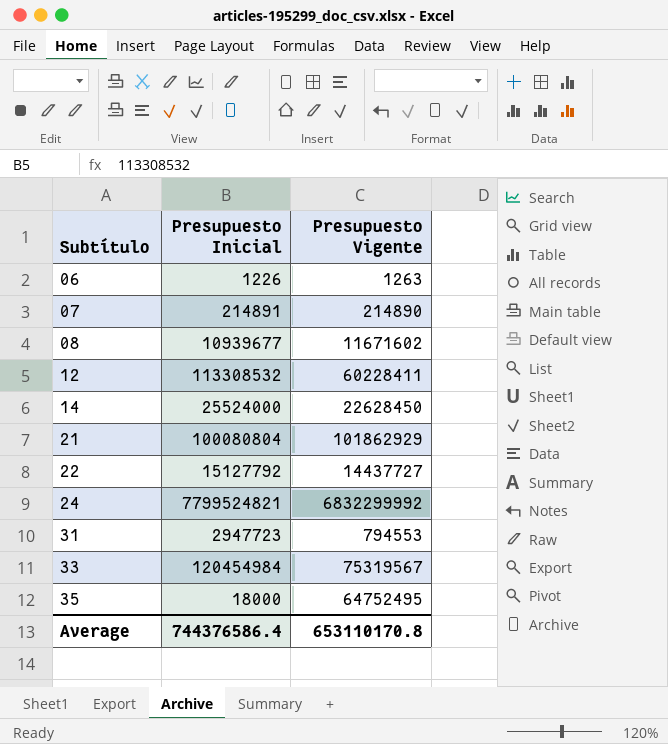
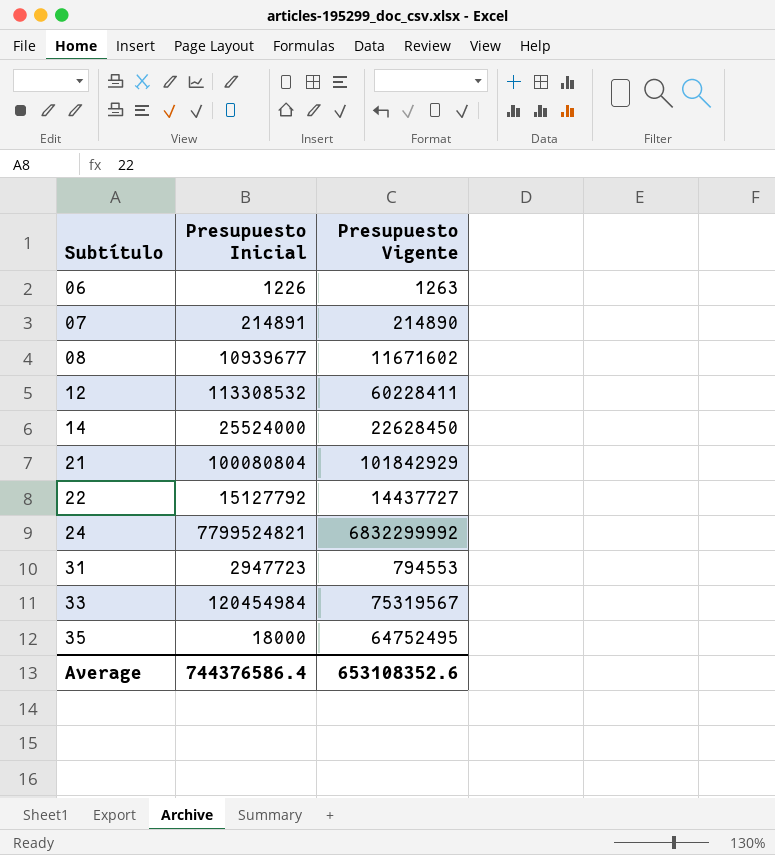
21 | Presupuesto Vigente: 101862929 -> 101842929
Average | Presupuesto Vigente: 653110170.8 -> 653108352.6

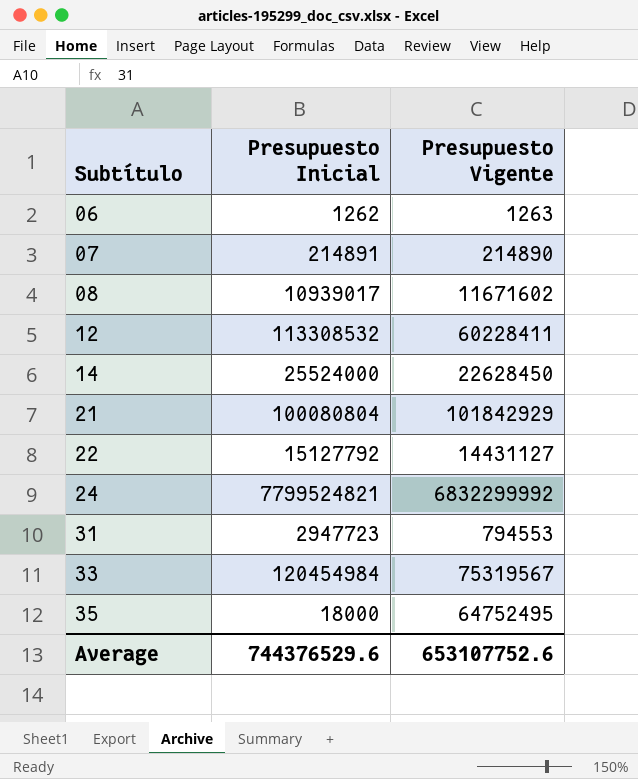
06 | Presupuesto Inicial: 1226 -> 1262
08 | Presupuesto Inicial: 10939677 -> 10939017
22 | Presupuesto Vigente: 14437727 -> 14431127
Average | Presupuesto Inicial: 744376586.4 -> 744376529.6
Average | Presupuesto Vigente: 653108352.6 -> 653107752.6

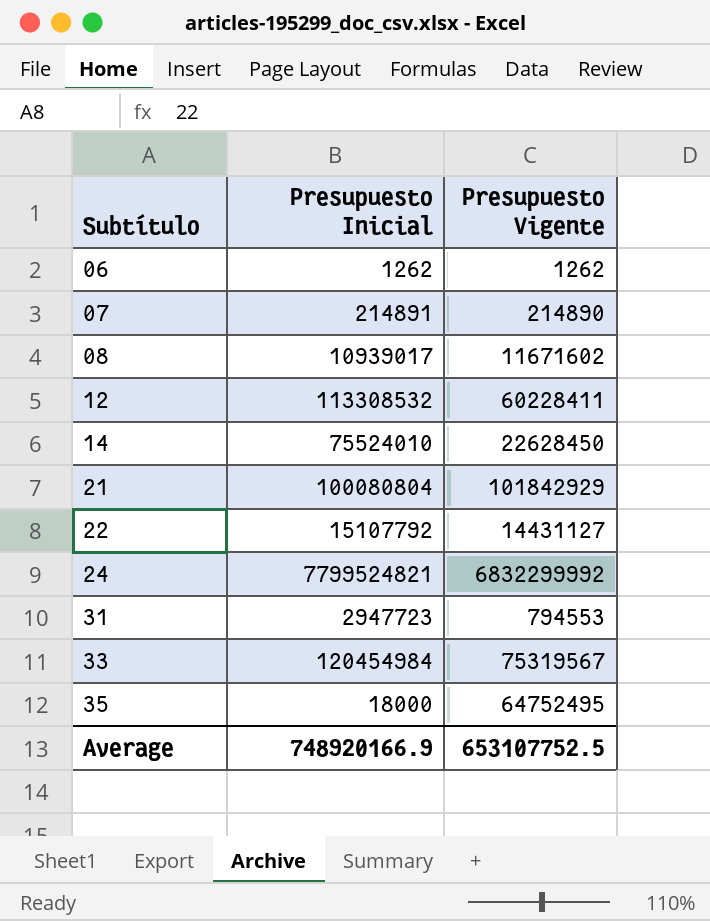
06 | Presupuesto Vigente: 1263 -> 1262
14 | Presupuesto Inicial: 25524000 -> 75524010
22 | Presupuesto Inicial: 15127792 -> 15107792
Average | Presupuesto Inicial: 744376529.6 -> 748920166.9
Average | Presupuesto Vigente: 653107752.6 -> 653107752.5

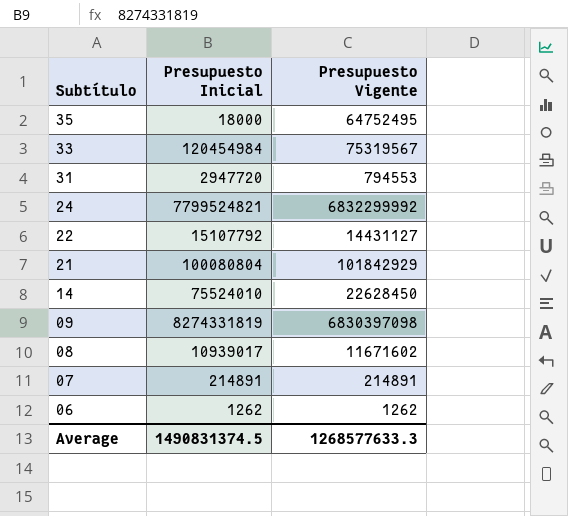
row order: Subtítulo ascending -> Subtítulo descending
row 12: 113308532 | 60228411 -> none
31 | Presupuesto Inicial: 2947723 -> 2947720
row 09: none -> 8274331819 | 6830397098
07 | Presupuesto Vigente: 214890 -> 214891
Average | Presupuesto Inicial: 748920166.9 -> 1490831374.5
Average | Presupuesto Vigente: 653107752.5 -> 1268577633.3

